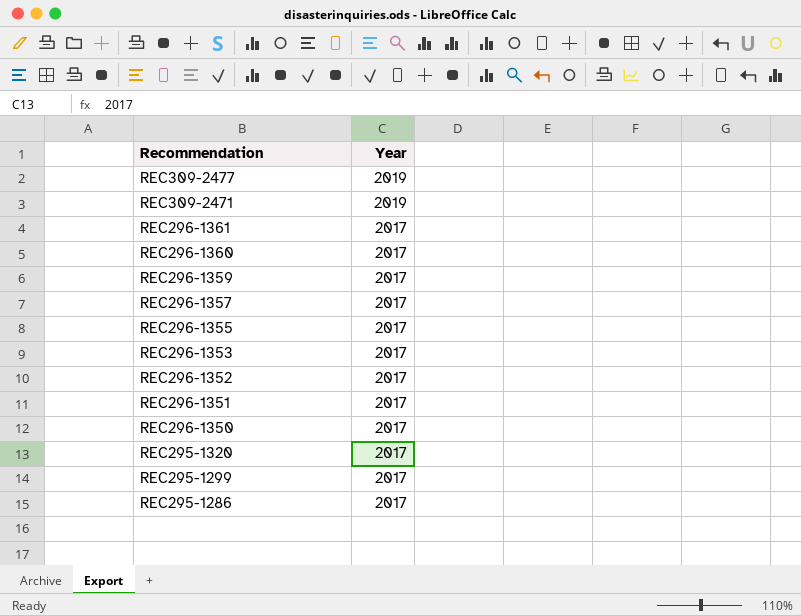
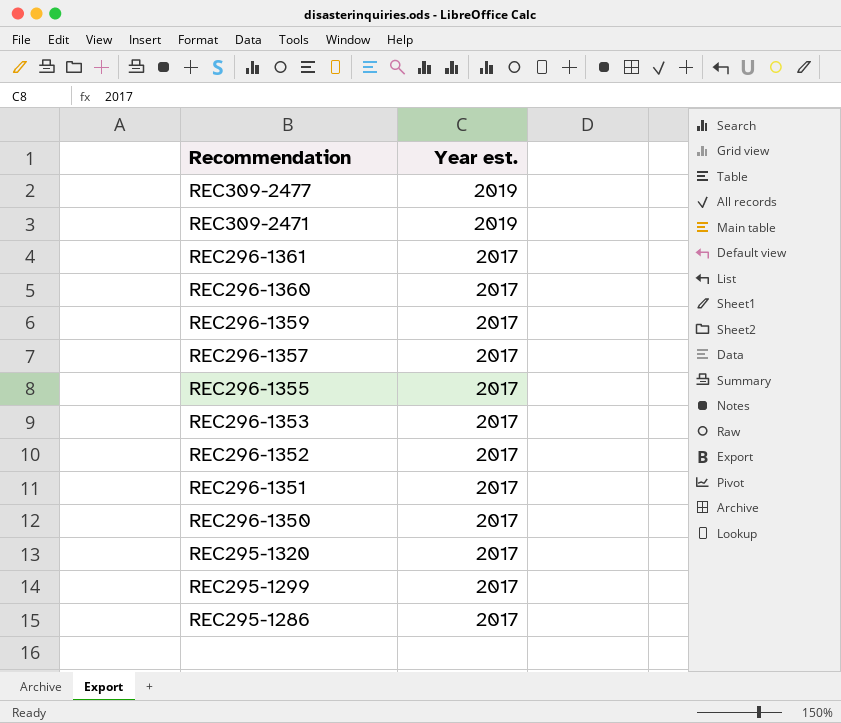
column name: Year -> Year est.

